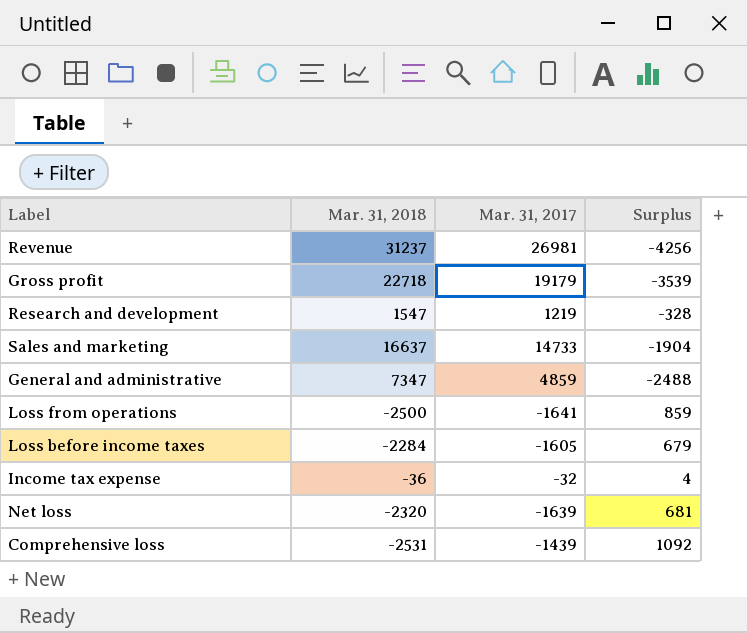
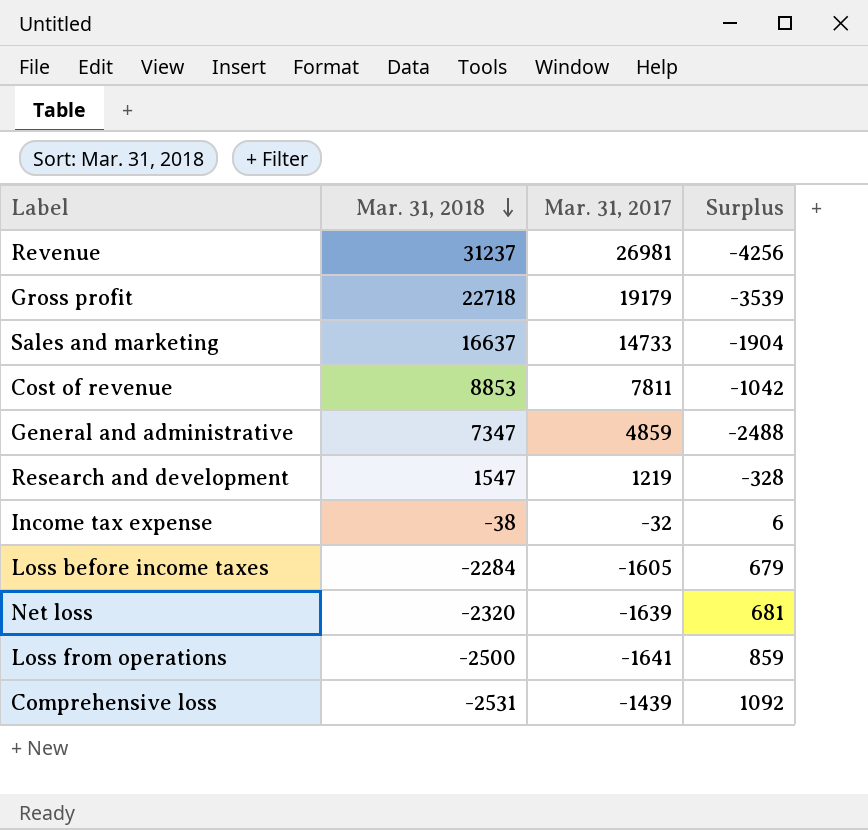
row order: none -> Mar. 31, 2018 descending
row Cost of revenue: none -> 8853 | 7811 | -1042
Income tax expense | Mar. 31, 2018: -36 -> -38
Income tax expense | Surplus: 4 -> 6

